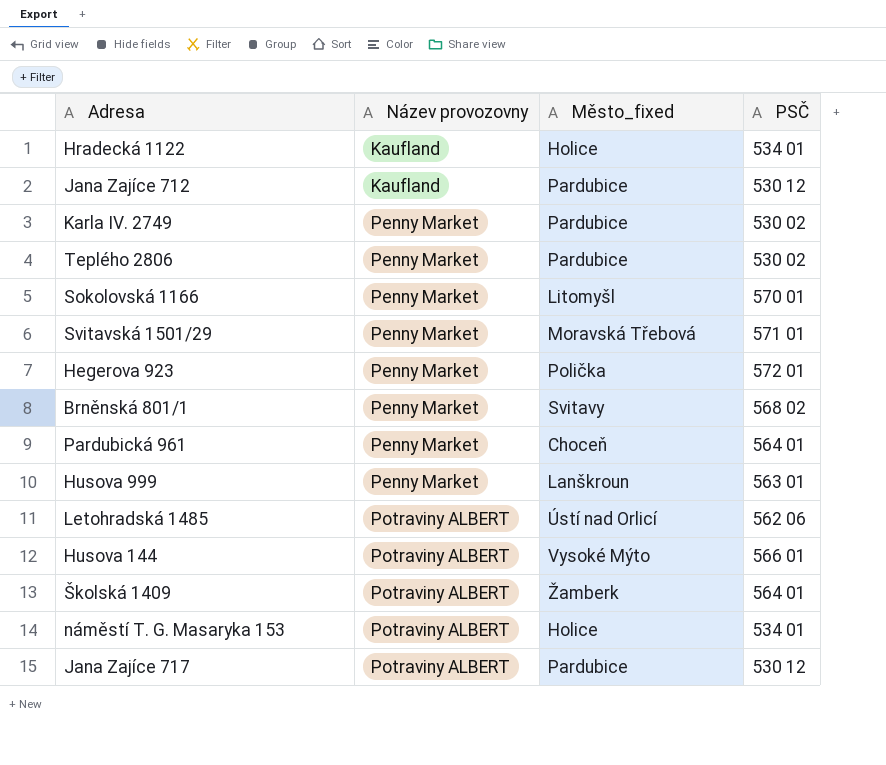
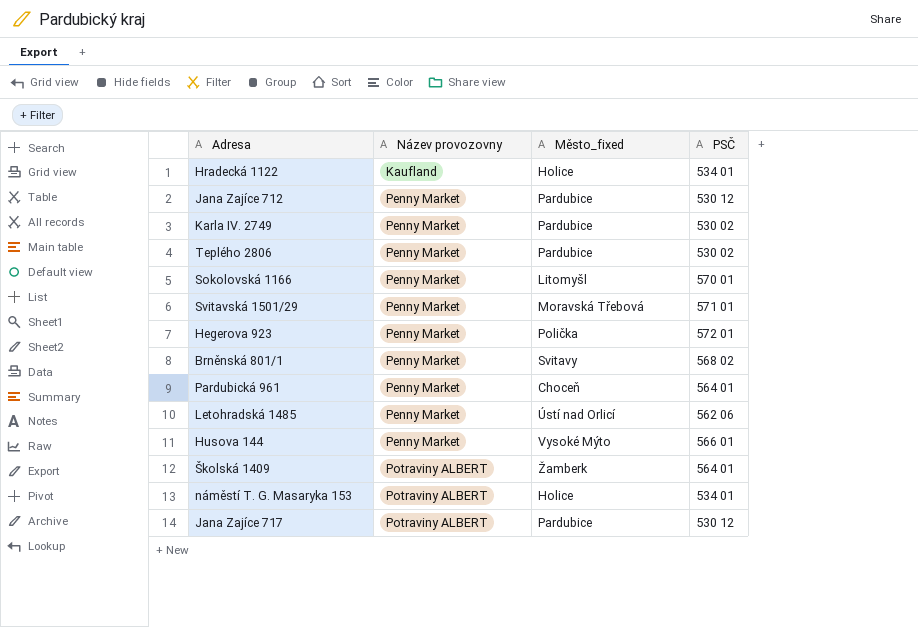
row Husova 999: Penny Market | Lanškroun | 563 01 -> none
Jana Zajíce 712 | Název provozovny: Kaufland -> Penny Market
Letohradská 1485 | Název provozovny: Potraviny ALBERT -> Penny Market
Husova 144 | Název provozovny: Potraviny ALBERT -> Penny Market

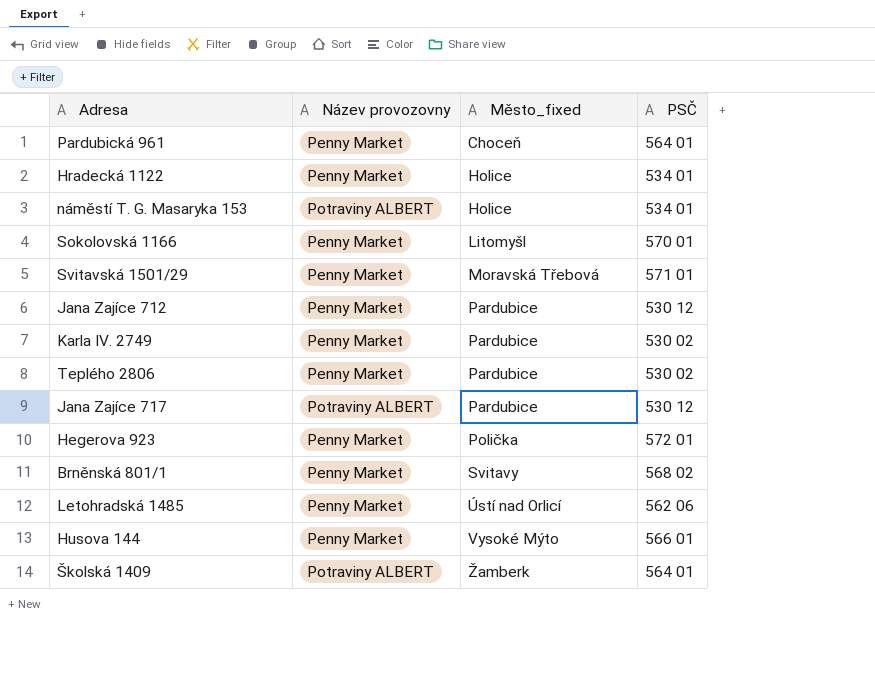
row order: Název provozovny ascending -> Město_fixed ascending
Hradecká 1122 | Název provozovny: Kaufland -> Penny Market

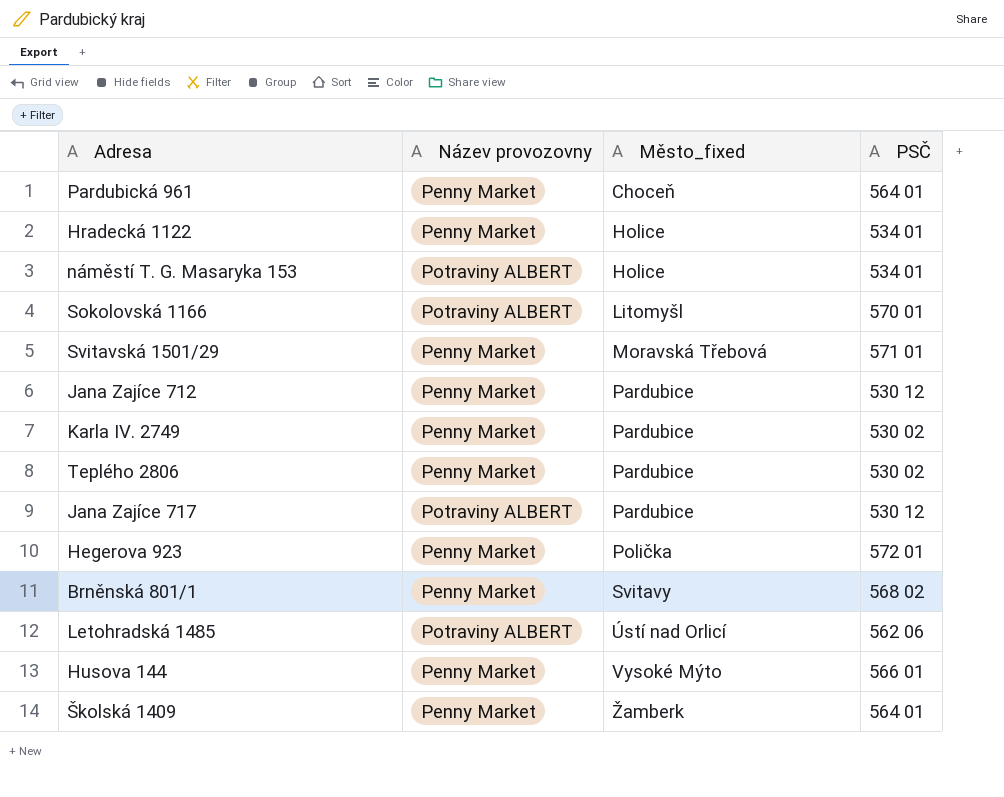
Sokolovská 1166 | Název provozovny: Penny Market -> Potraviny ALBERT
Letohradská 1485 | Název provozovny: Penny Market -> Potraviny ALBERT
Školská 1409 | Název provozovny: Potraviny ALBERT -> Penny Market

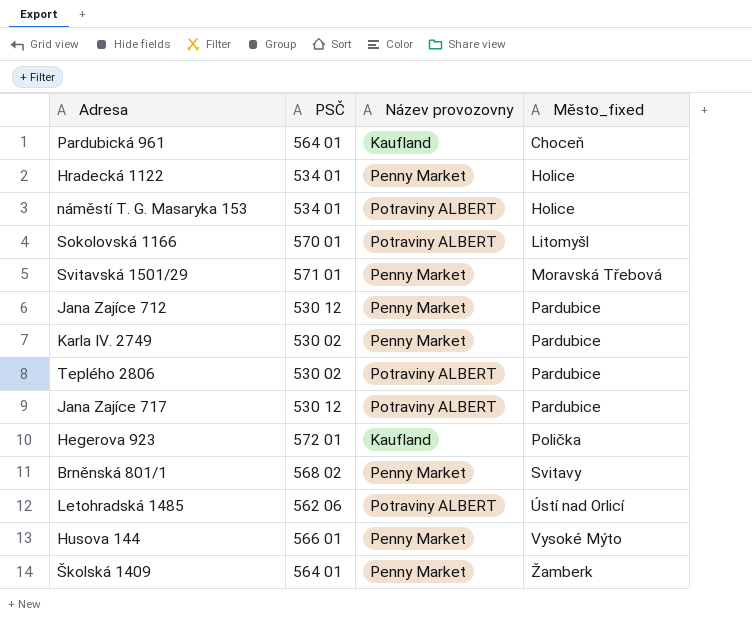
column PSČ | position: 4 -> 2
Pardubická 961 | Název provozovny: Penny Market -> Kaufland
Teplého 2806 | Název provozovny: Penny Market -> Potraviny ALBERT
Hegerova 923 | Název provozovny: Penny Market -> Kaufland

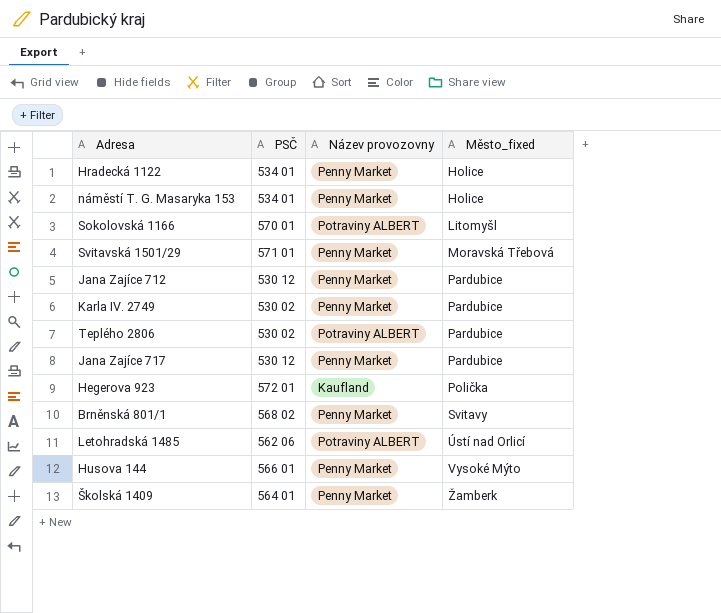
row Pardubická 961: 564 01 | Kaufland | Choceň -> none
náměstí T. G. Masaryka 153 | Název provozovny: Potraviny ALBERT -> Penny Market
Jana Zajíce 717 | Název provozovny: Potraviny ALBERT -> Penny Market

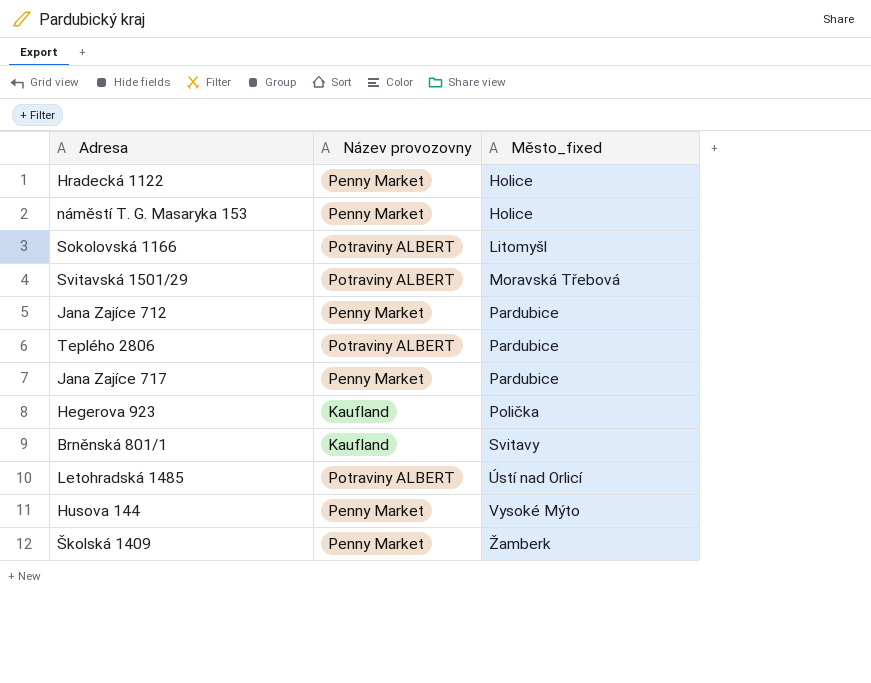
column PSČ | position: 2 -> none
row Karla IV. 2749: 530 02 | Penny Market | Pardubice -> none
Svitavská 1501/29 | Název provozovny: Penny Market -> Potraviny ALBERT
Brněnská 801/1 | Název provozovny: Penny Market -> Kaufland

